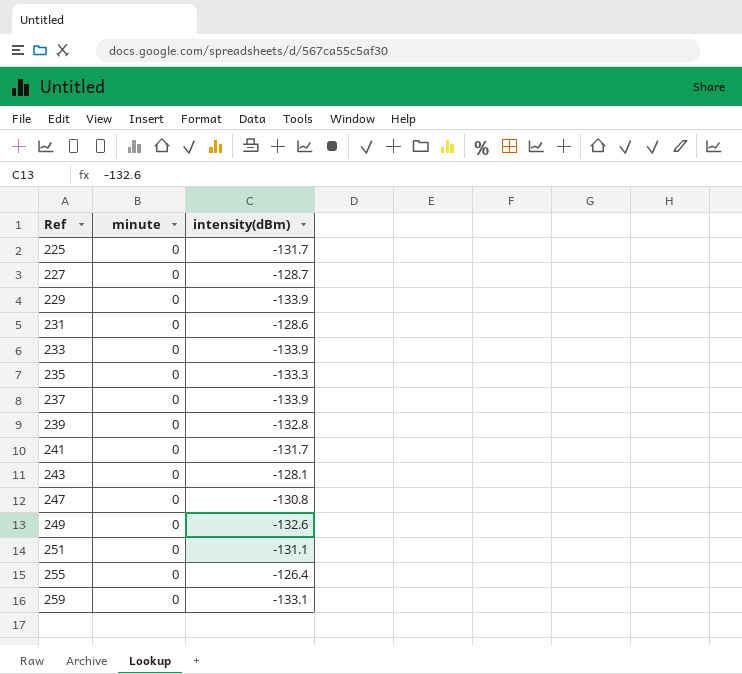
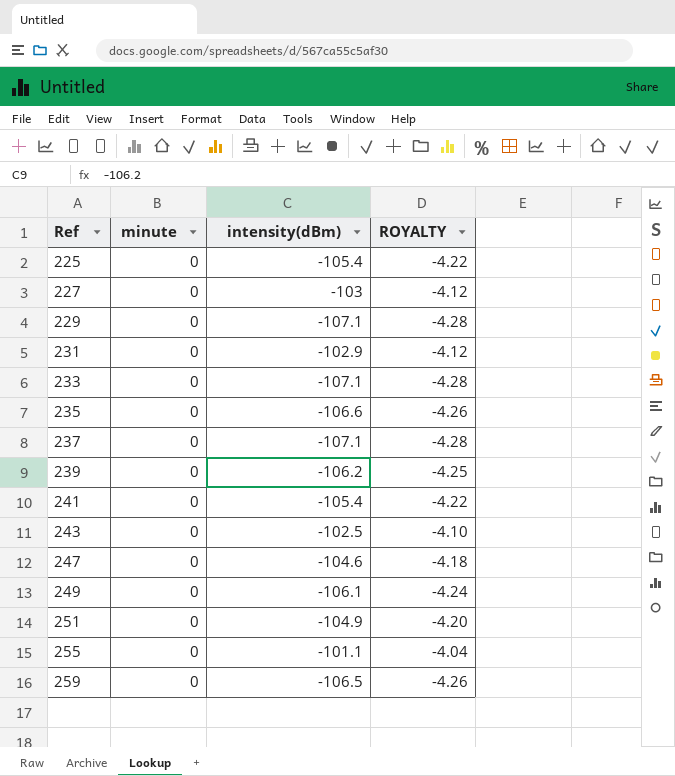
column ROYALTY | formula: none -> [intensity(dBm)] * 0.04
225 | intensity(dBm): -131.7 -> -105.4
227 | intensity(dBm): -128.7 -> -103
229 | intensity(dBm): -133.9 -> -107.1
231 | intensity(dBm): -128.6 -> -102.9
233 | intensity(dBm): -133.9 -> -107.1
235 | intensity(dBm): -133.3 -> -106.6
237 | intensity(dBm): -133.9 -> -107.1
239 | intensity(dBm): -132.8 -> -106.2
241 | intensity(dBm): -131.7 -> -105.4
243 | intensity(dBm): -128.1 -> -102.5
247 | intensity(dBm): -130.8 -> -104.6
249 | intensity(dBm): -132.6 -> -106.1
251 | intensity(dBm): -131.1 -> -104.9
255 | intensity(dBm): -126.4 -> -101.1
259 | intensity(dBm): -133.1 -> -106.5

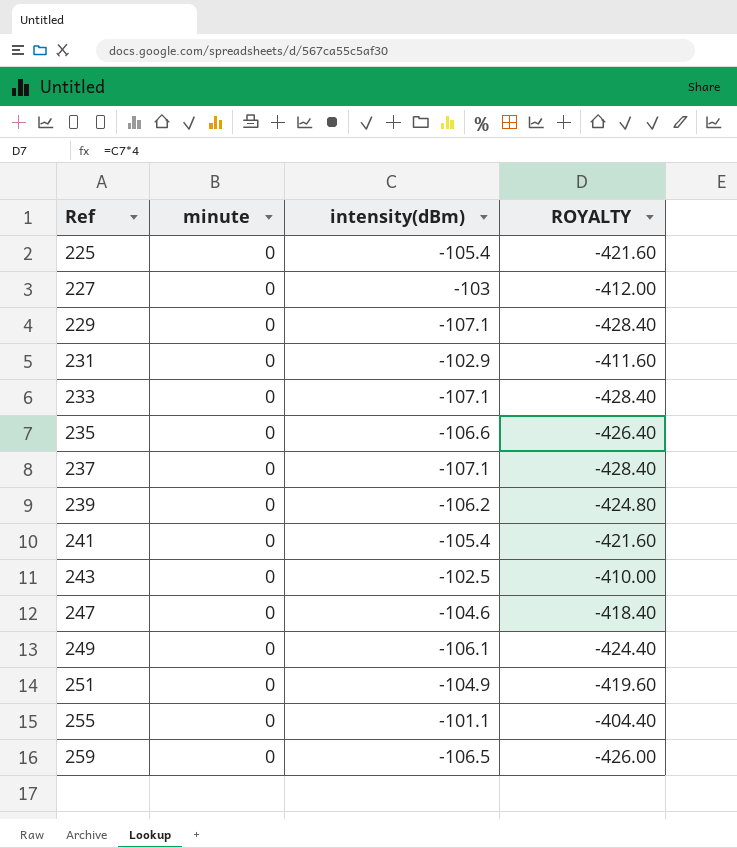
column ROYALTY | formula: [intensity(dBm)] * 0.04 -> [intensity(dBm)] * 4

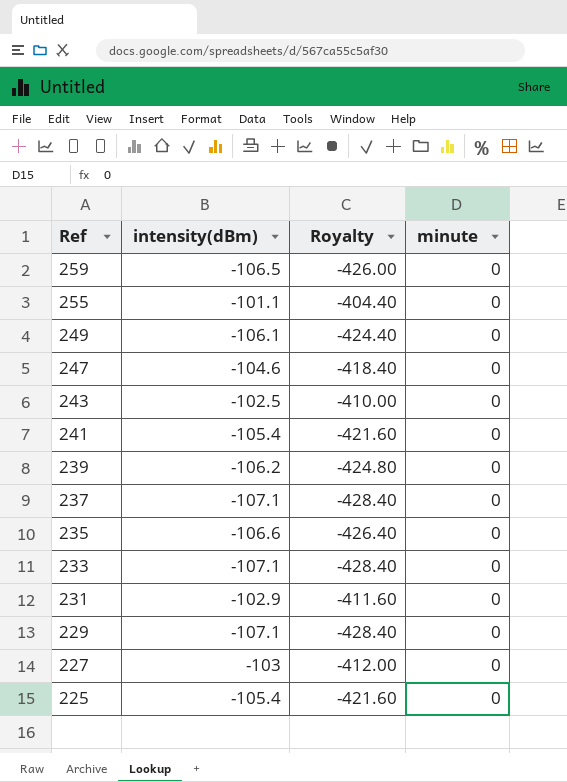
row order: Ref ascending -> Ref descending
column name: ROYALTY -> Royalty
column minute | position: 2 -> 4
row 251: 0 | -104.9 | -419.60 -> none

